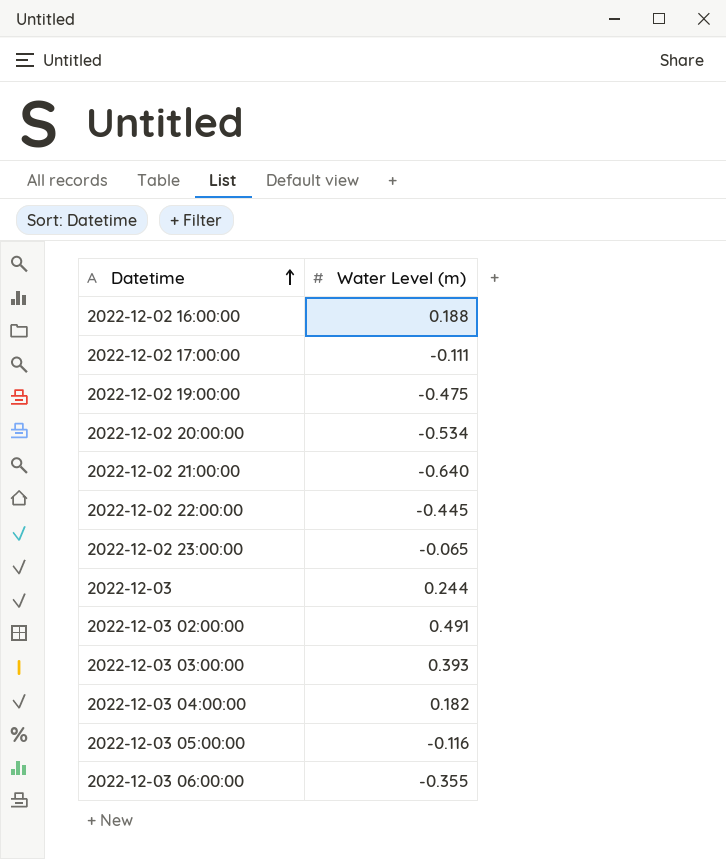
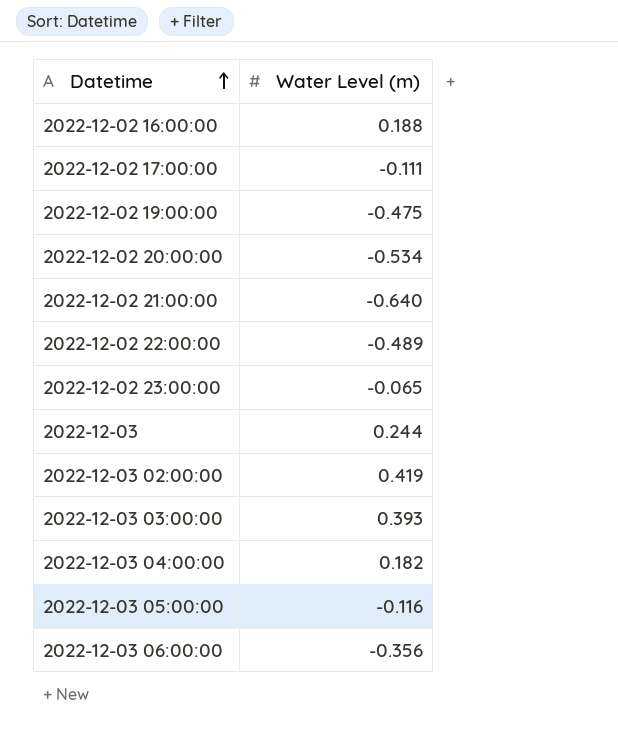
2022-12-02 22:00:00 | Water Level (m): -0.445 -> -0.489
2022-12-03 02:00:00 | Water Level (m): 0.491 -> 0.419
2022-12-03 06:00:00 | Water Level (m): -0.355 -> -0.356

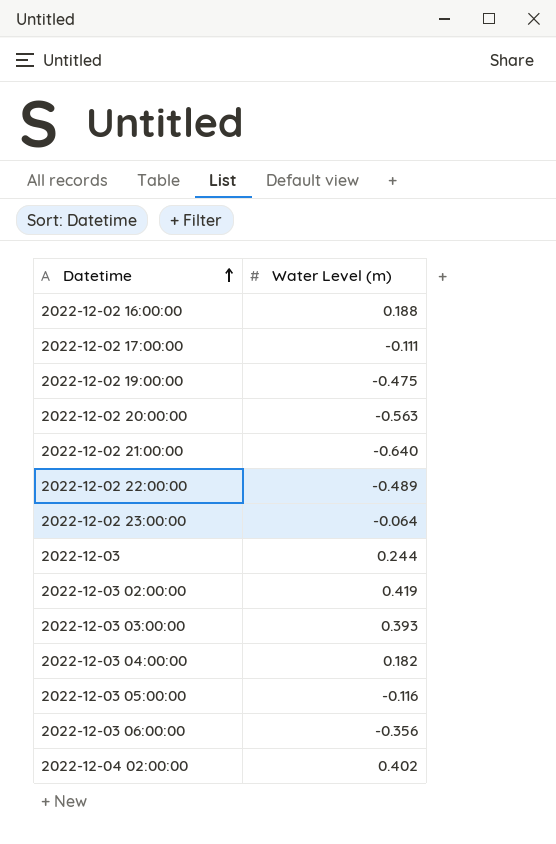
2022-12-02 20:00:00 | Water Level (m): -0.534 -> -0.563
2022-12-02 23:00:00 | Water Level (m): -0.065 -> -0.064
row 2022-12-04 02:00:00: none -> 0.402

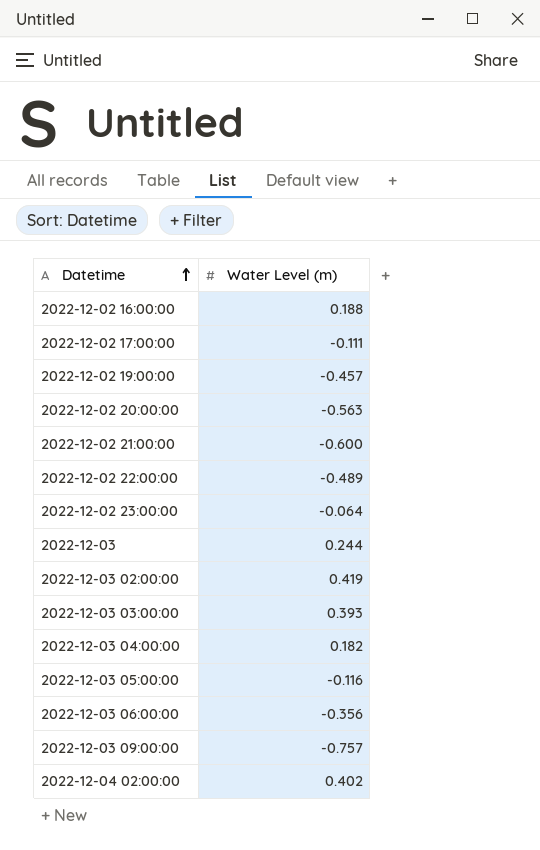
2022-12-02 19:00:00 | Water Level (m): -0.475 -> -0.457
2022-12-02 21:00:00 | Water Level (m): -0.640 -> -0.600
row 2022-12-03 09:00:00: none -> -0.757

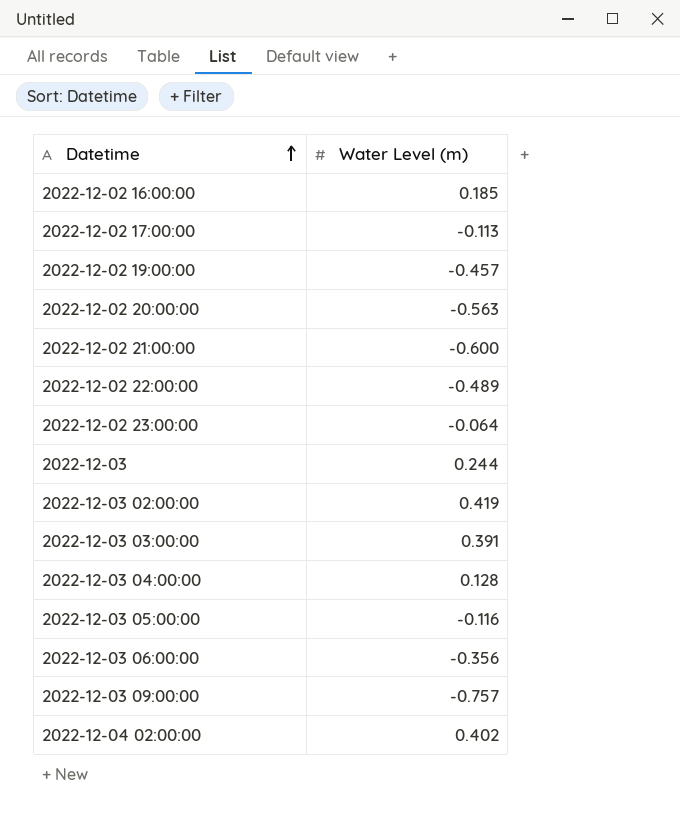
2022-12-02 16:00:00 | Water Level (m): 0.188 -> 0.185
2022-12-02 17:00:00 | Water Level (m): -0.111 -> -0.113
2022-12-03 03:00:00 | Water Level (m): 0.393 -> 0.391
2022-12-03 04:00:00 | Water Level (m): 0.182 -> 0.128

